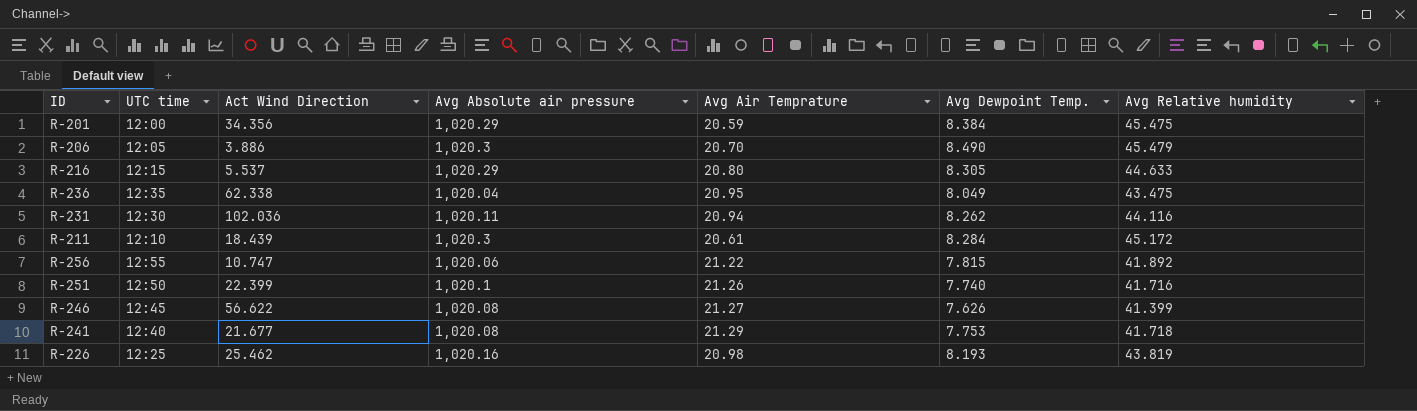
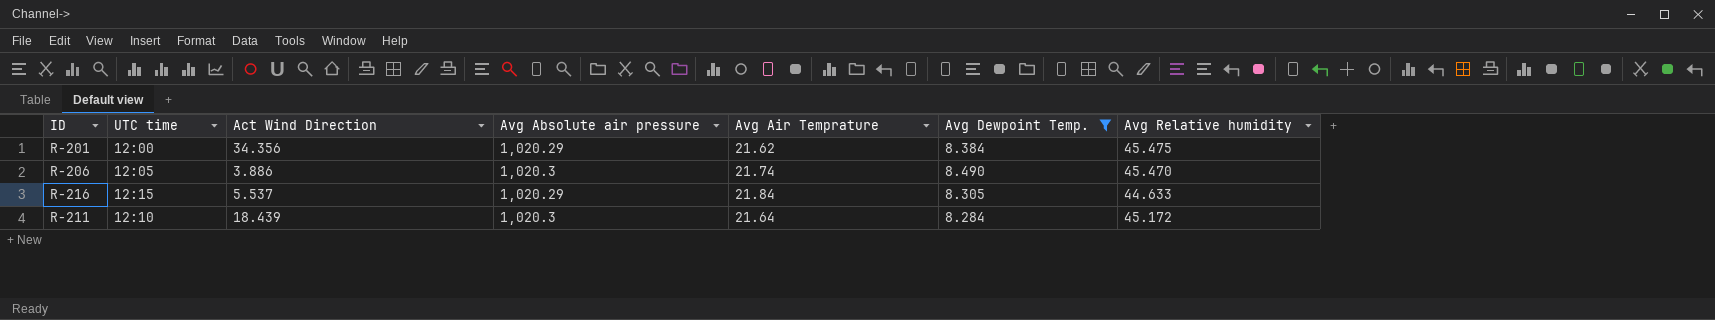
filter: none -> Avg Dewpoint Temp. >= 8.284
R-201 | Avg Air Temprature: 20.59 -> 21.62
R-206 | Avg Air Temprature: 20.70 -> 21.74
R-206 | Avg Relative humidity: 45.479 -> 45.470
R-216 | Avg Air Temprature: 20.80 -> 21.84
R-211 | Avg Air Temprature: 20.61 -> 21.64

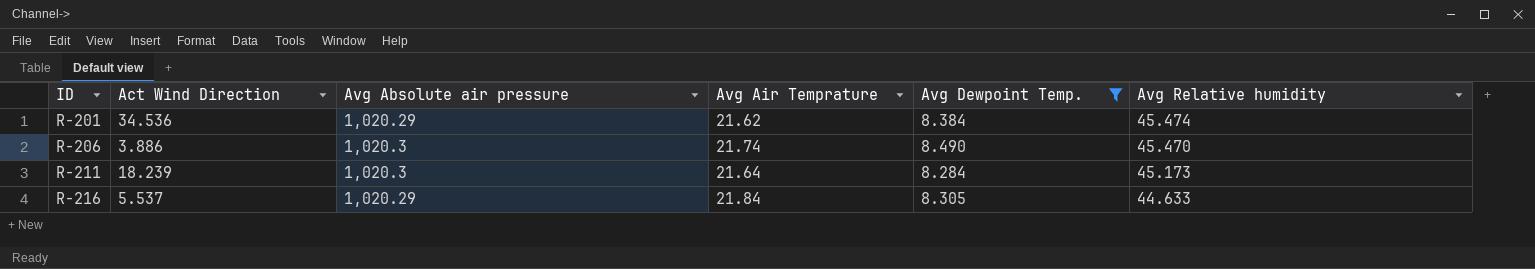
row order: none -> ID ascending
column UTC time | position: 2 -> none
R-201 | Act Wind Direction: 34.356 -> 34.536
R-201 | Avg Relative humidity: 45.475 -> 45.474
R-211 | Act Wind Direction: 18.439 -> 18.239
R-211 | Avg Relative humidity: 45.172 -> 45.173

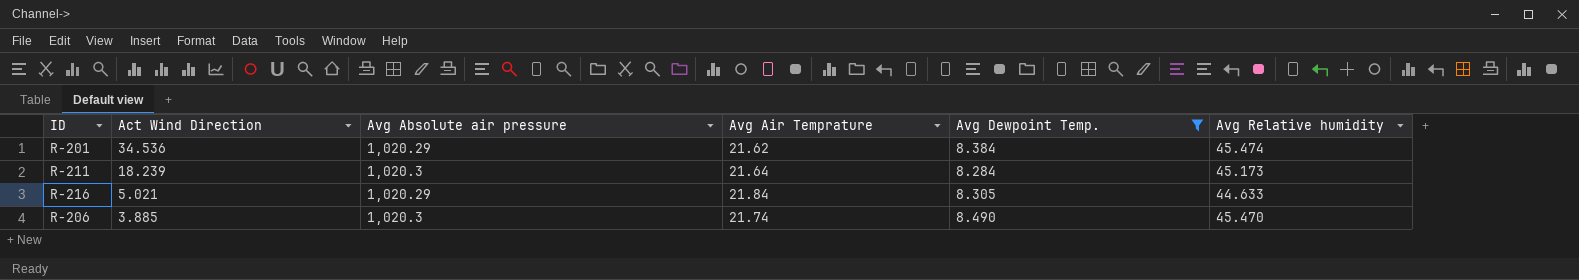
row order: ID ascending -> Act Wind Direction descending
R-216 | Act Wind Direction: 5.537 -> 5.021
R-206 | Act Wind Direction: 3.886 -> 3.885

